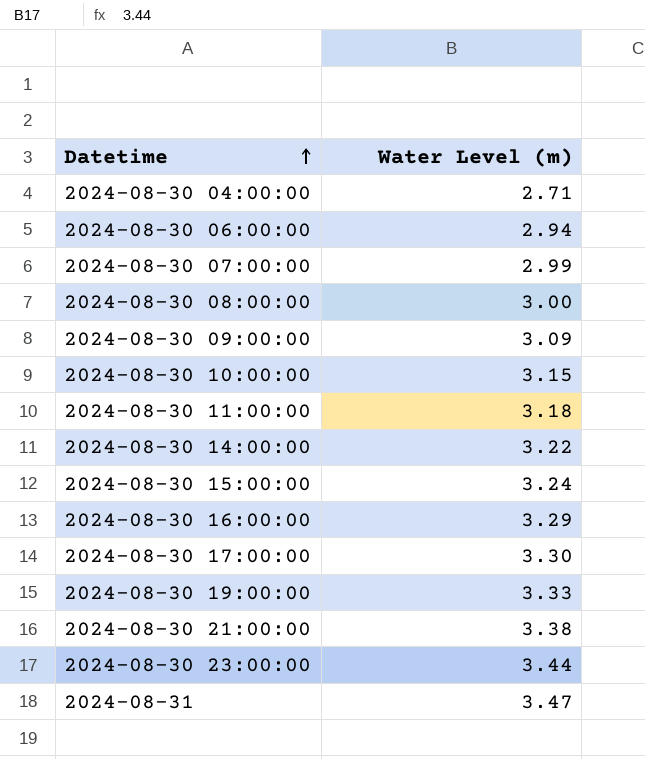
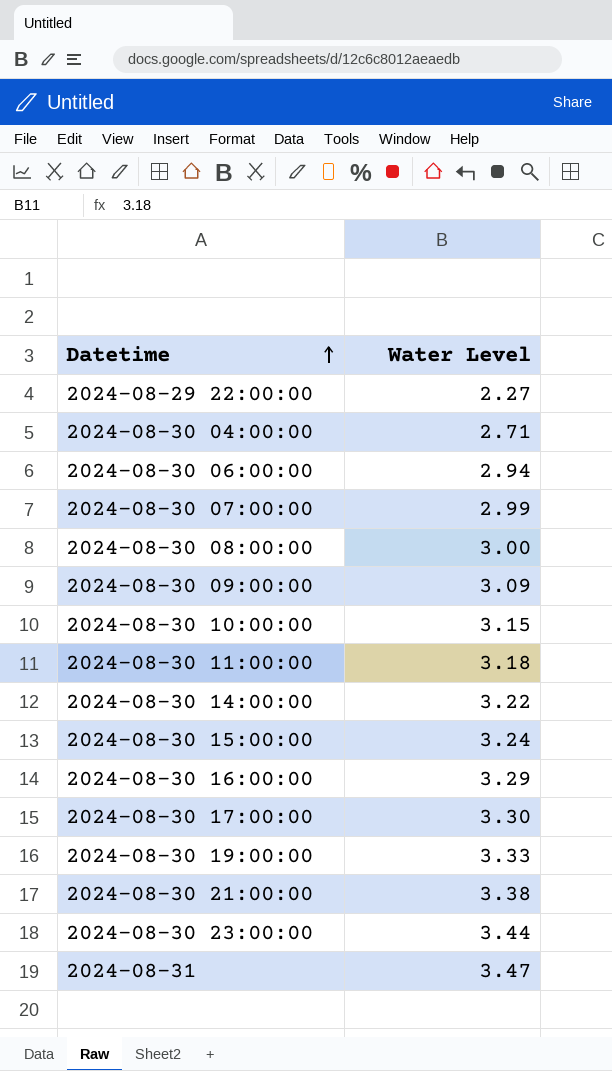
column name: Water Level (m) -> Water Level
row 2024-08-29 22:00:00: none -> 2.27

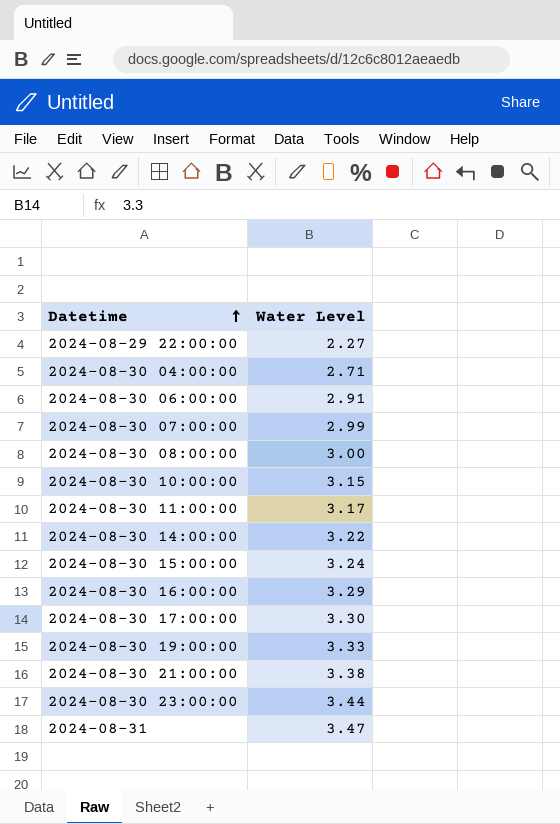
row 2024-08-30 09:00:00: 3.09 -> none
2024-08-30 06:00:00 | Water Level: 2.94 -> 2.91
2024-08-30 11:00:00 | Water Level: 3.18 -> 3.17

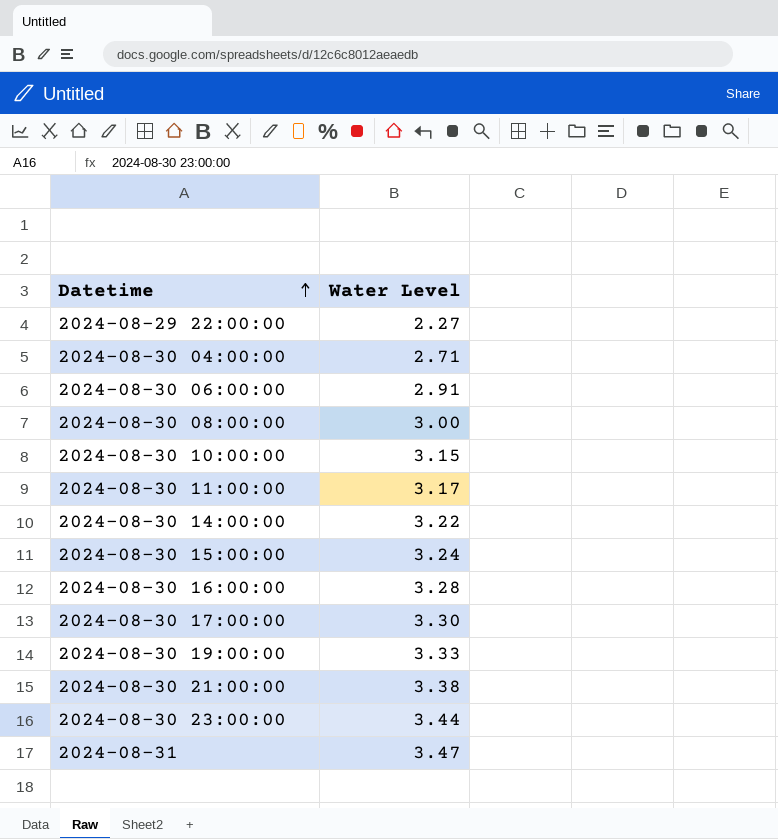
row 2024-08-30 07:00:00: 2.99 -> none
2024-08-30 16:00:00 | Water Level: 3.29 -> 3.28

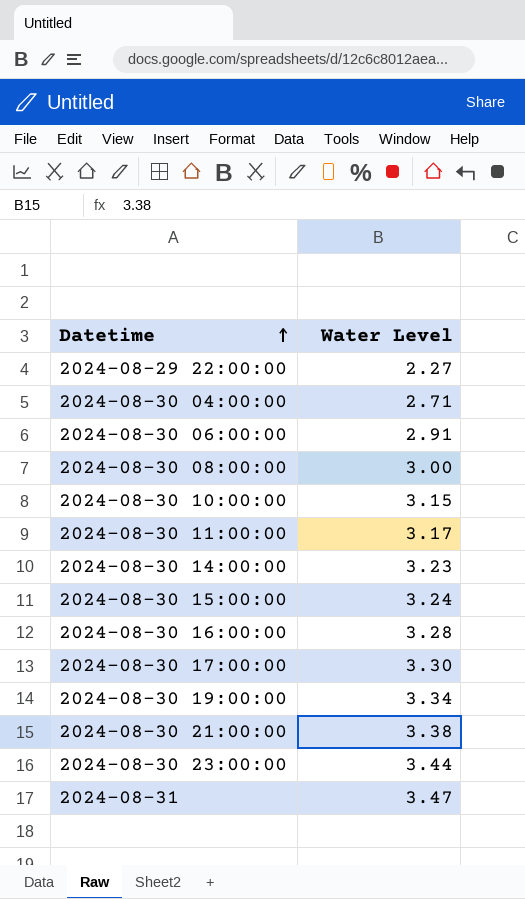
2024-08-30 14:00:00 | Water Level: 3.22 -> 3.23
2024-08-30 19:00:00 | Water Level: 3.33 -> 3.34

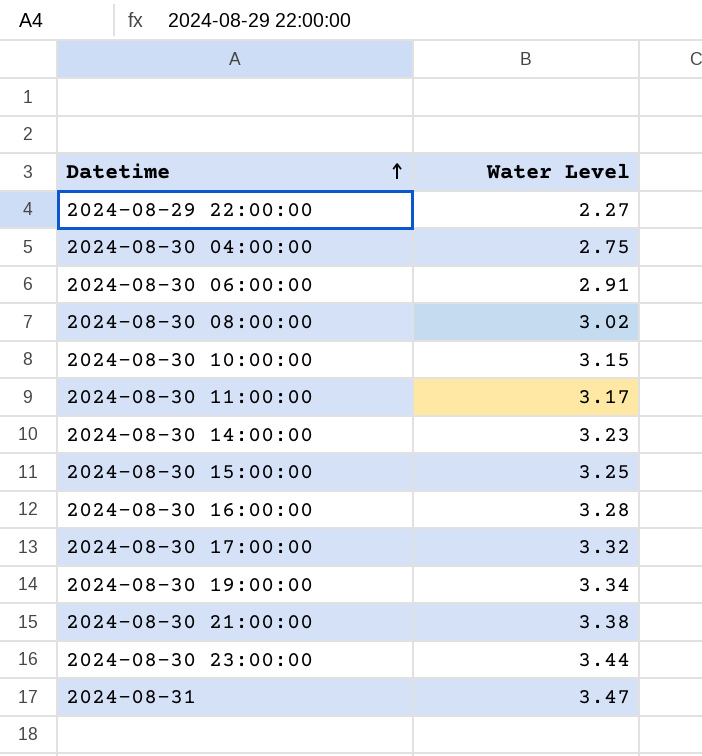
2024-08-30 04:00:00 | Water Level: 2.71 -> 2.75
2024-08-30 08:00:00 | Water Level: 3.00 -> 3.02
2024-08-30 15:00:00 | Water Level: 3.24 -> 3.25
2024-08-30 17:00:00 | Water Level: 3.30 -> 3.32

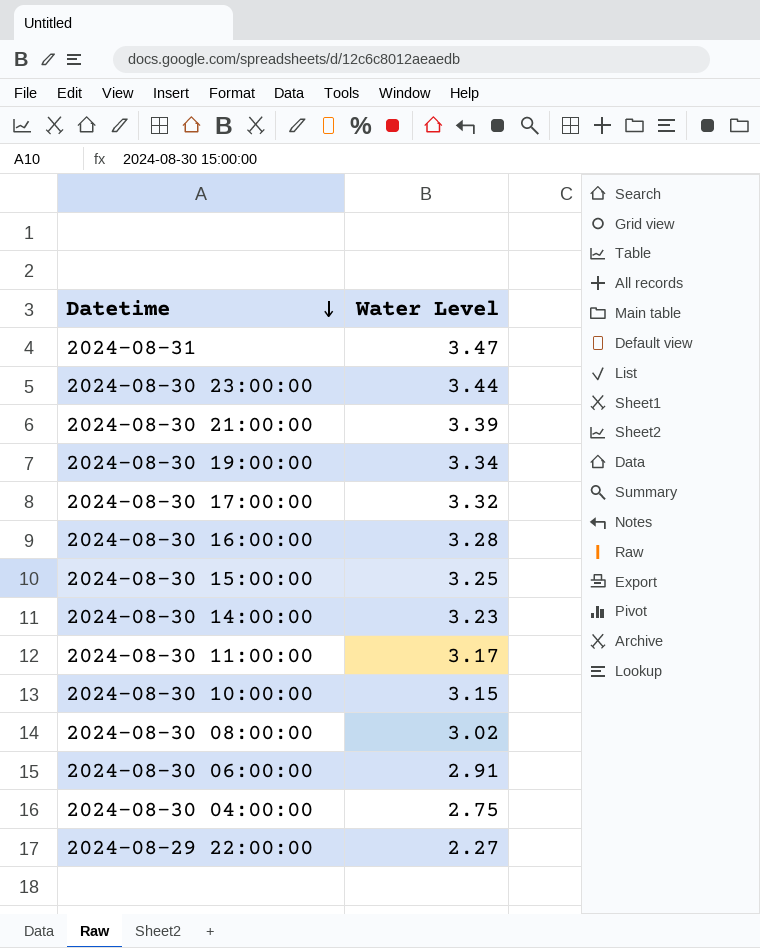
row order: Datetime ascending -> Datetime descending
2024-08-30 21:00:00 | Water Level: 3.38 -> 3.39

